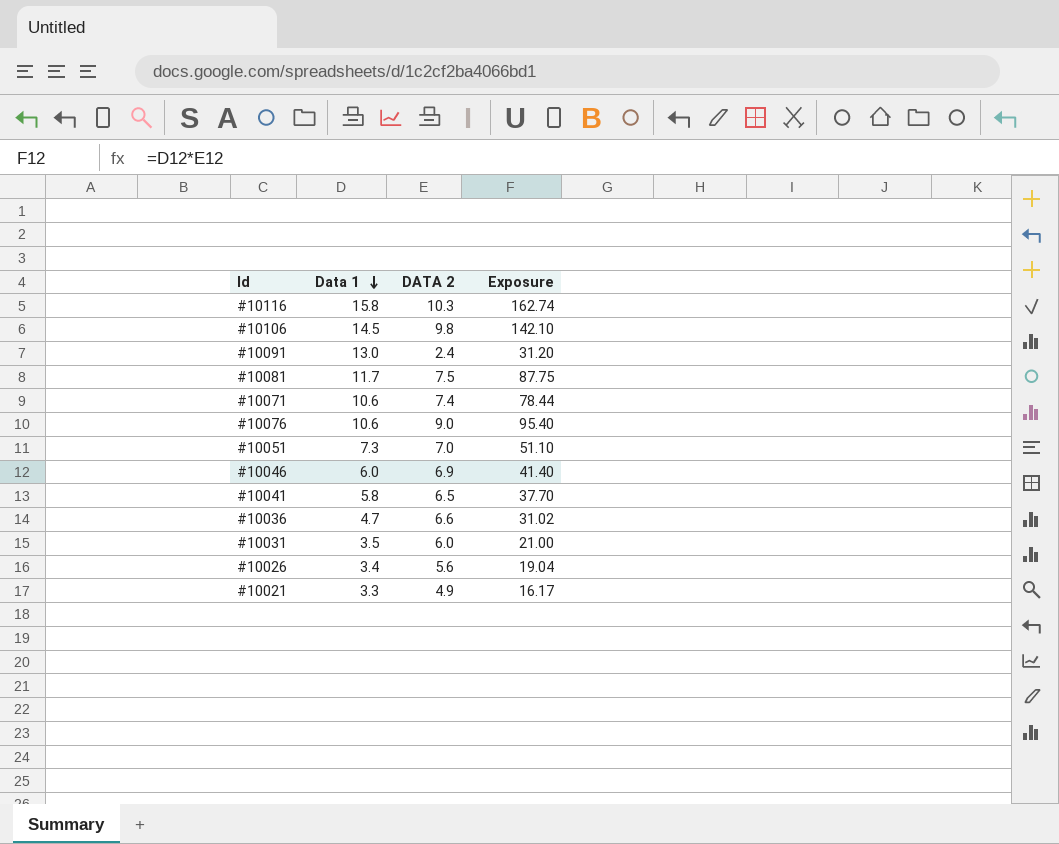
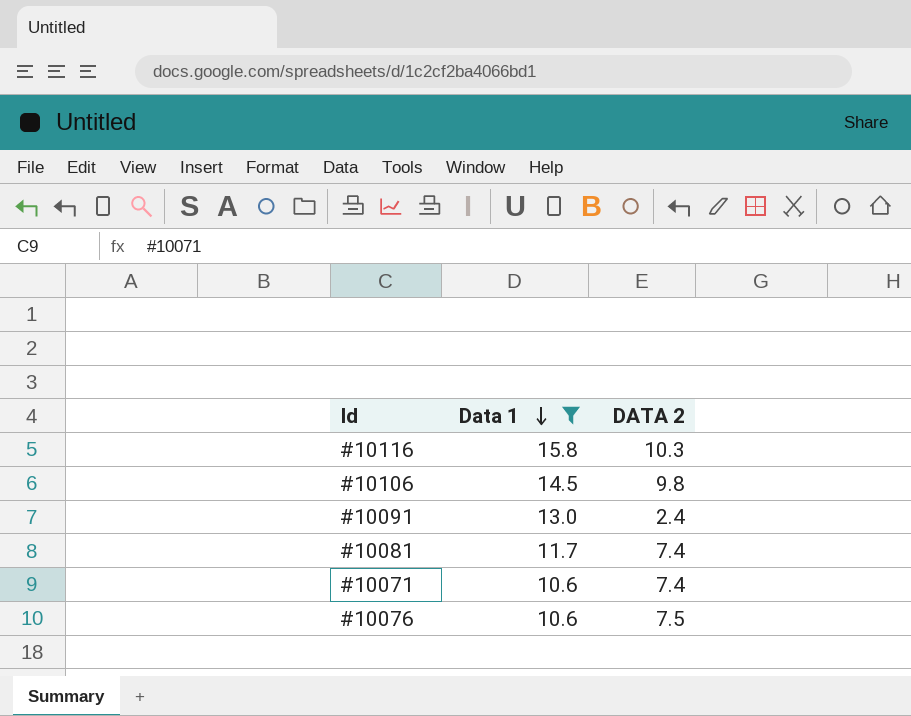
filter: none -> Data 1 >= 10.6
column Exposure | formula: [Data 1] * [DATA 2] -> none
#10081 | DATA 2: 7.5 -> 7.4
#10076 | DATA 2: 9.0 -> 7.5

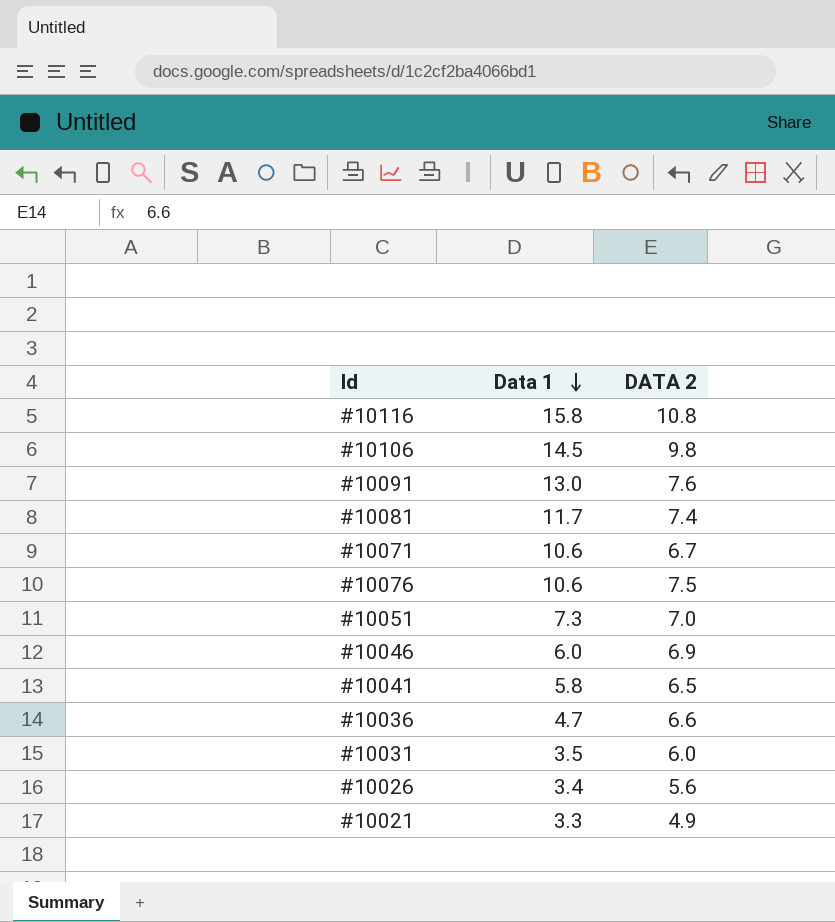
filter: Data 1 >= 10.6 -> none
#10116 | DATA 2: 10.3 -> 10.8
#10091 | DATA 2: 2.4 -> 7.6
#10071 | DATA 2: 7.4 -> 6.7

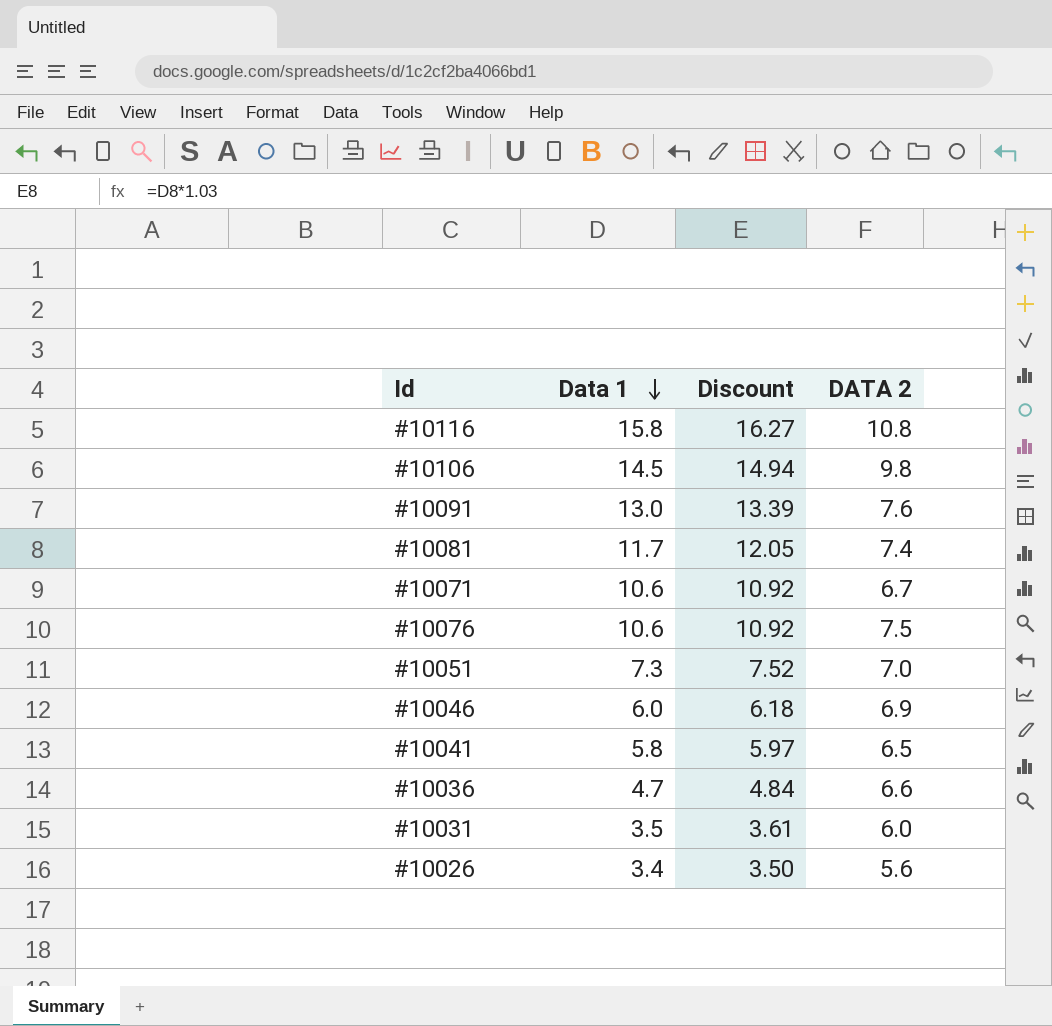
column Discount | formula: none -> [Data 1] * 1.03
row #10021: 3.3 | 4.9 -> none

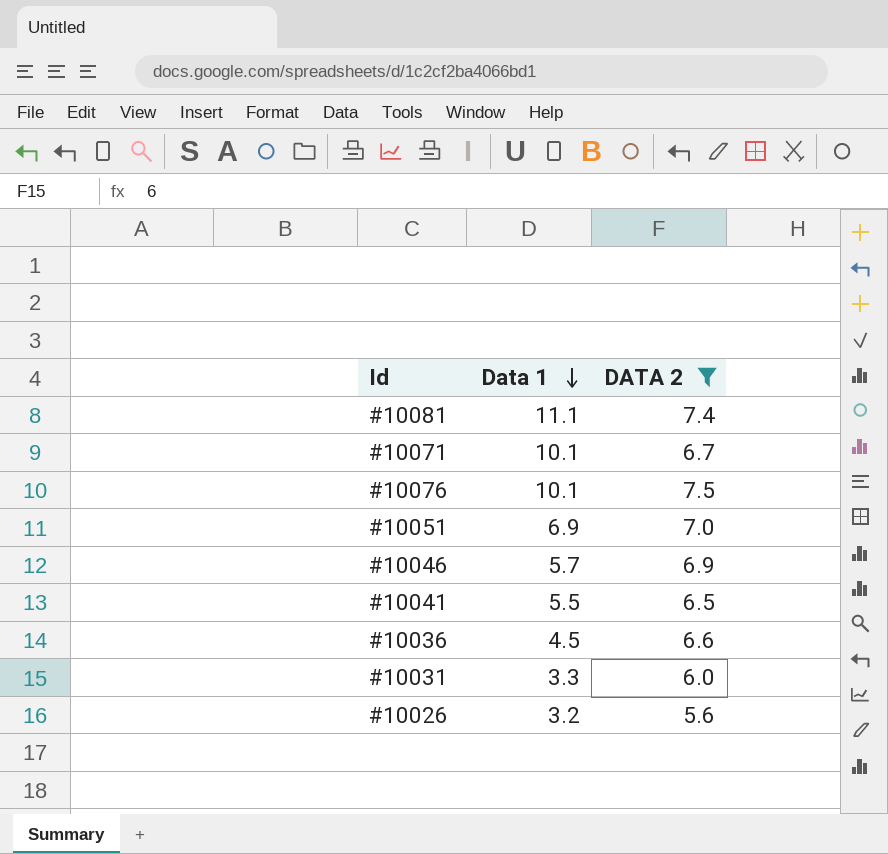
filter: none -> DATA 2 <= 7.5
column Discount | formula: [Data 1] * 1.03 -> none
#10081 | Data 1: 11.7 -> 11.1
#10071 | Data 1: 10.6 -> 10.1
#10076 | Data 1: 10.6 -> 10.1
#10051 | Data 1: 7.3 -> 6.9
#10046 | Data 1: 6.0 -> 5.7
#10041 | Data 1: 5.8 -> 5.5
#10036 | Data 1: 4.7 -> 4.5
#10031 | Data 1: 3.5 -> 3.3
#10026 | Data 1: 3.4 -> 3.2

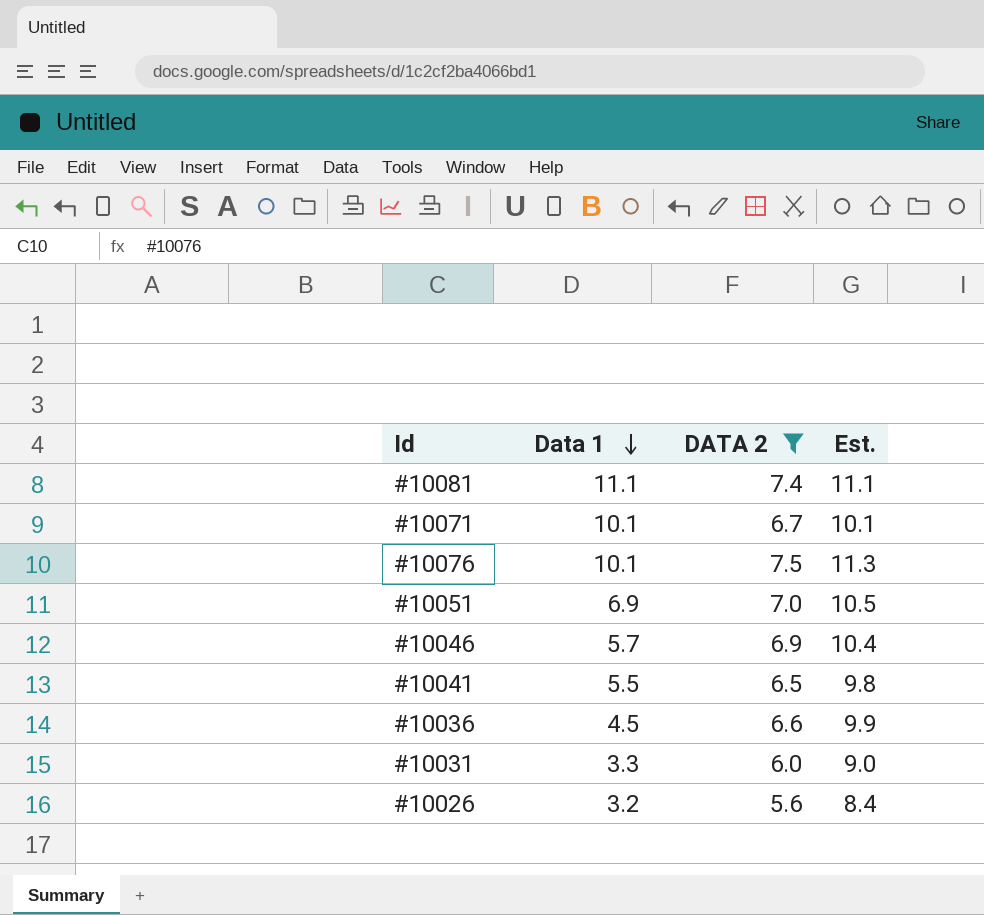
column Est. | formula: none -> [DATA 2] * 1.5

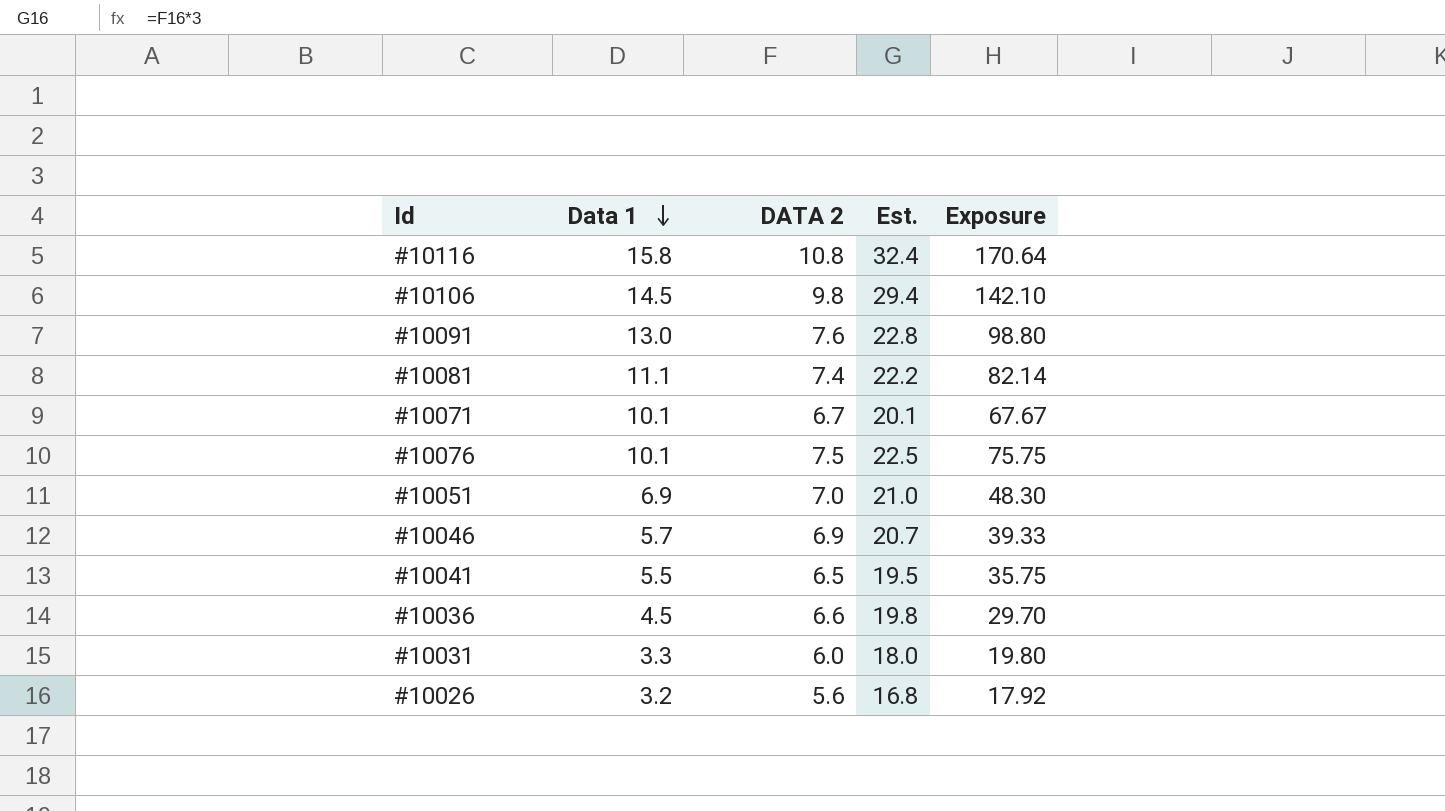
filter: DATA 2 <= 7.5 -> none
column Est. | formula: [DATA 2] * 1.5 -> [DATA 2] * 3
column Exposure | formula: none -> [Data 1] * [DATA 2]

